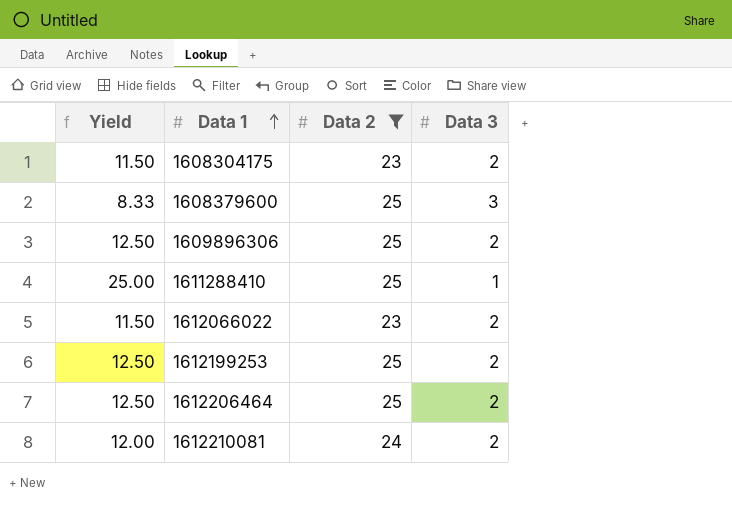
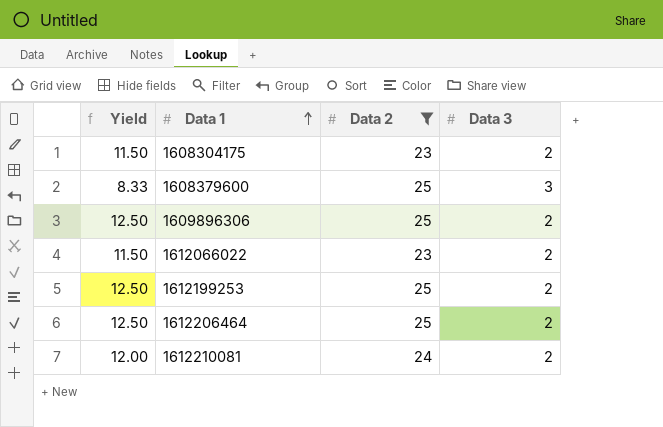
row 1611288410: 25.00 | 25 | 1 -> none

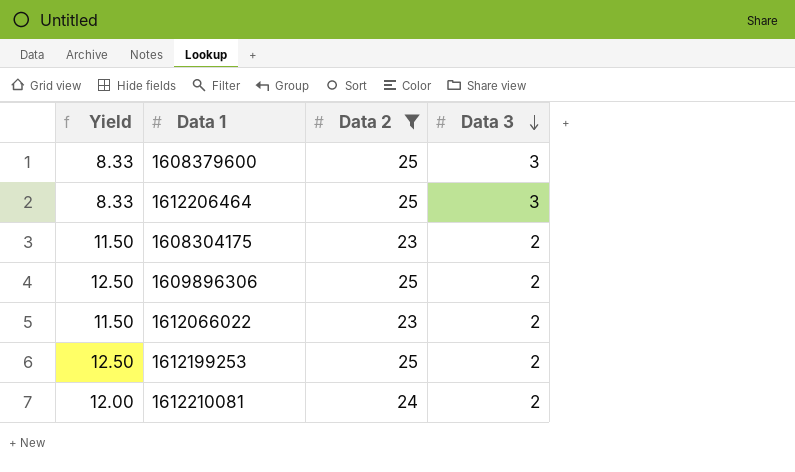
row order: Data 1 ascending -> Data 3 descending
1612206464 | Yield: 12.50 -> 8.33
1612206464 | Data 3: 2 -> 3

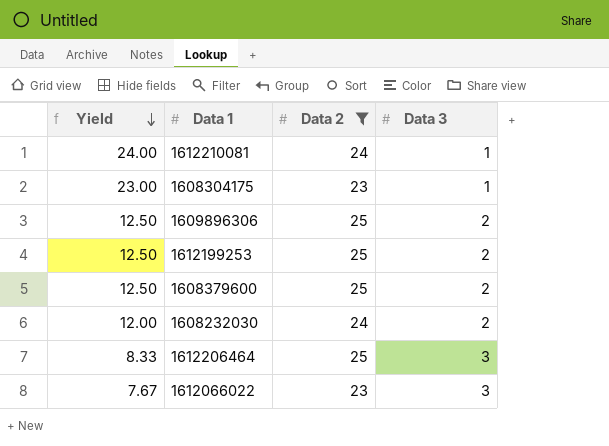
row order: Data 3 descending -> Yield descending
1612210081 | Yield: 12.00 -> 24.00
1612210081 | Data 3: 2 -> 1
1608304175 | Yield: 11.50 -> 23.00
1608304175 | Data 3: 2 -> 1
1608379600 | Yield: 8.33 -> 12.50
1608379600 | Data 3: 3 -> 2
row 1608232030: none -> 12.00 | 24 | 2
1612066022 | Yield: 11.50 -> 7.67
1612066022 | Data 3: 2 -> 3

